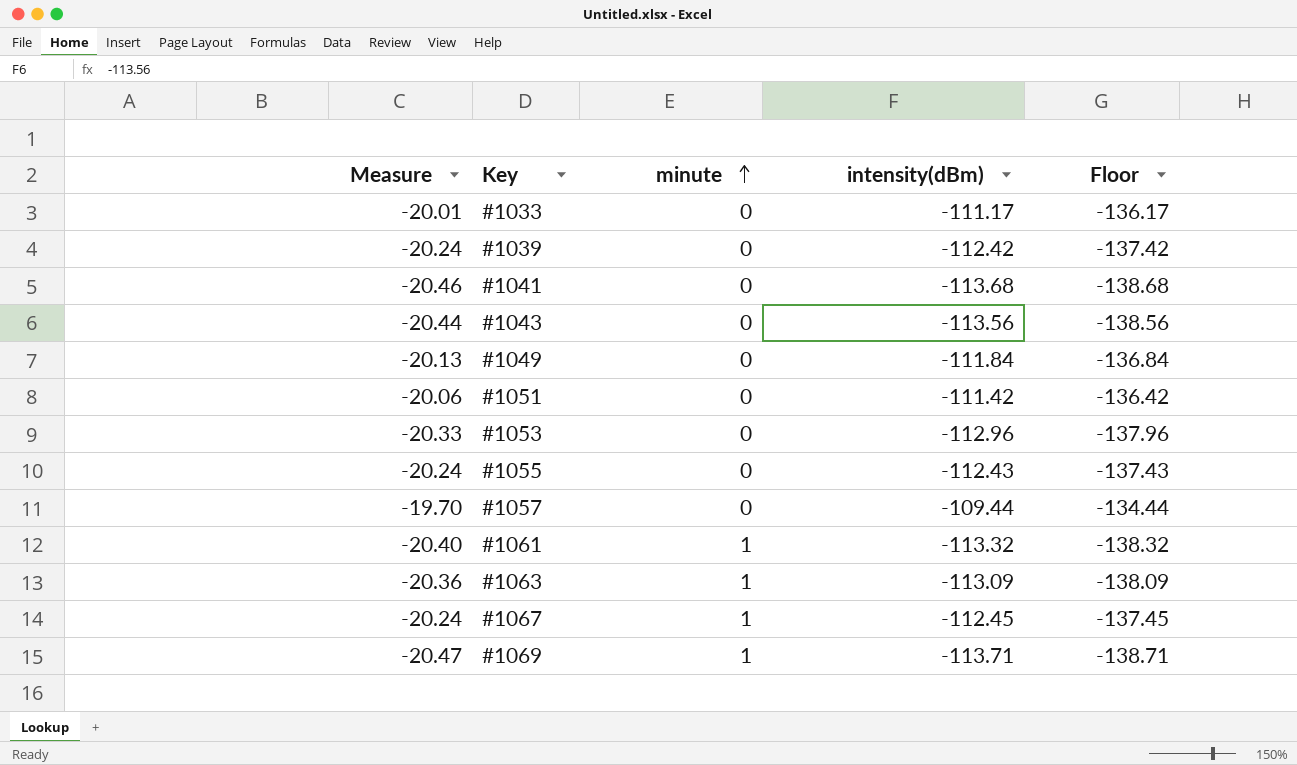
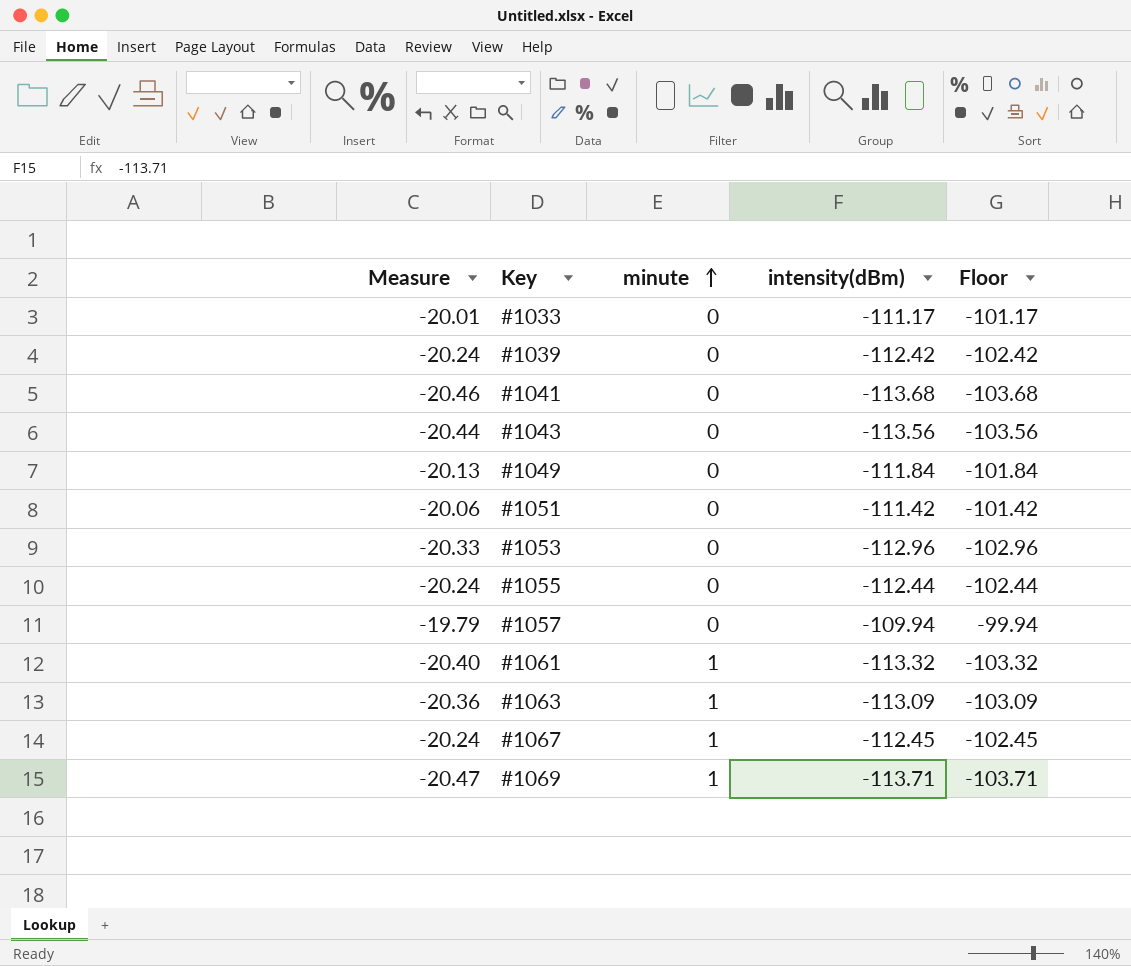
column Floor | formula: [intensity(dBm)] - 25 -> [intensity(dBm)] + 10
#1055 | intensity(dBm): -112.43 -> -112.44
#1057 | Measure: -19.70 -> -19.79
#1057 | intensity(dBm): -109.44 -> -109.94

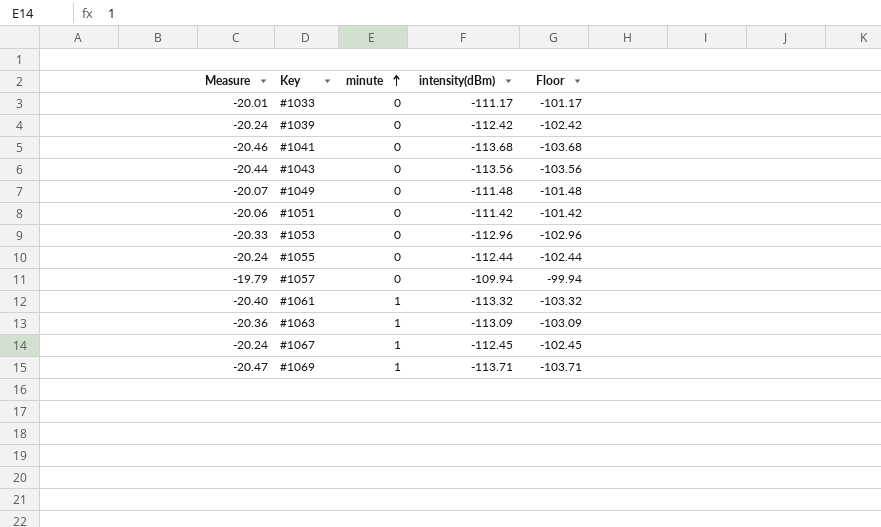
#1049 | Measure: -20.13 -> -20.07
#1049 | intensity(dBm): -111.84 -> -111.48
#1049 | Floor: -101.84 -> -101.48

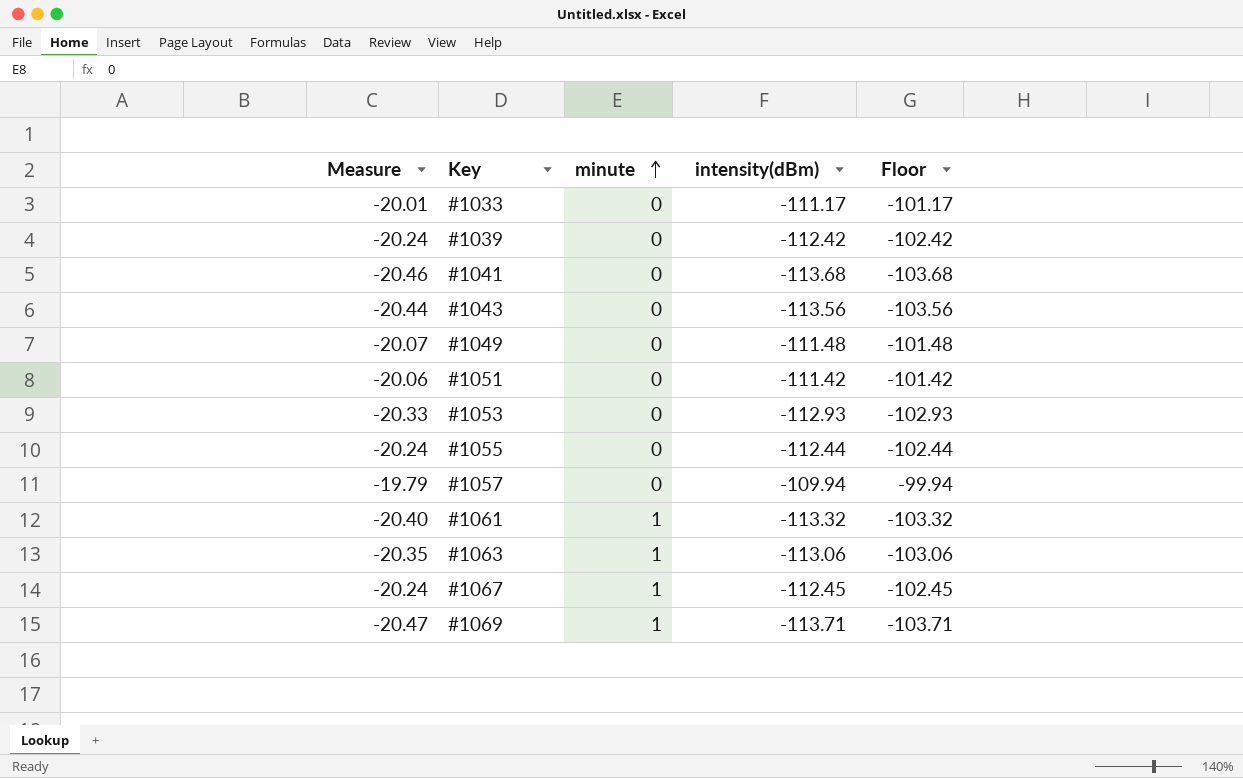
#1053 | intensity(dBm): -112.96 -> -112.93
#1053 | Floor: -102.96 -> -102.93
#1063 | Measure: -20.36 -> -20.35
#1063 | intensity(dBm): -113.09 -> -113.06
#1063 | Floor: -103.09 -> -103.06

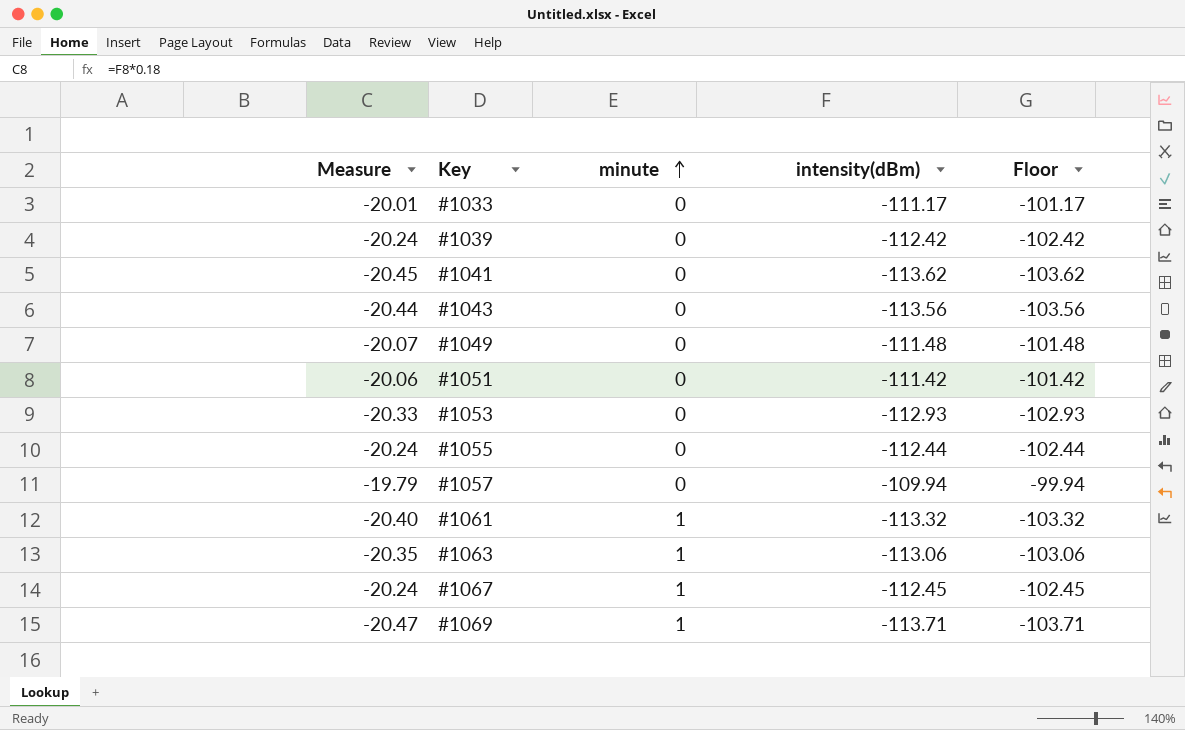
#1041 | Measure: -20.46 -> -20.45
#1041 | intensity(dBm): -113.68 -> -113.62
#1041 | Floor: -103.68 -> -103.62

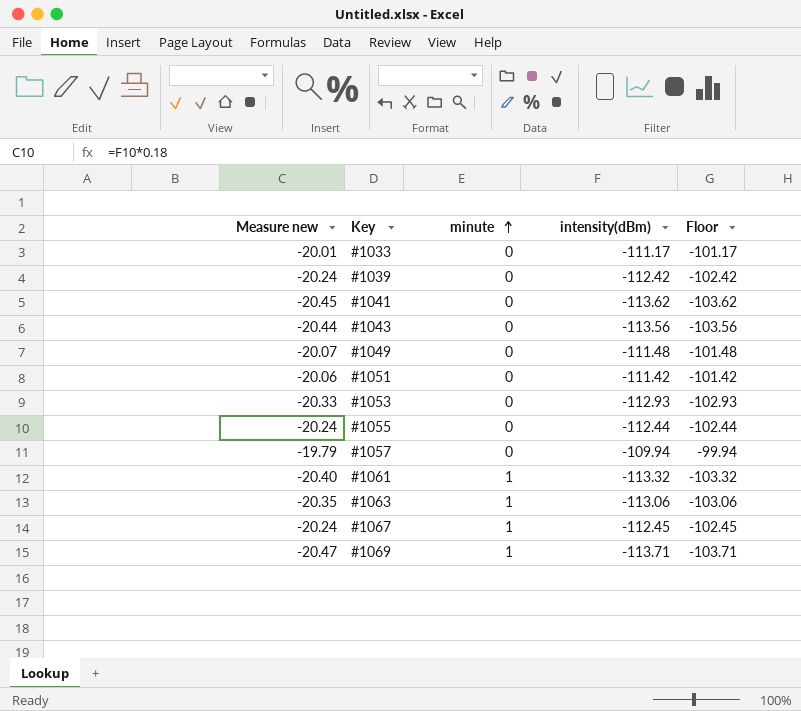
column name: Measure -> Measure new

